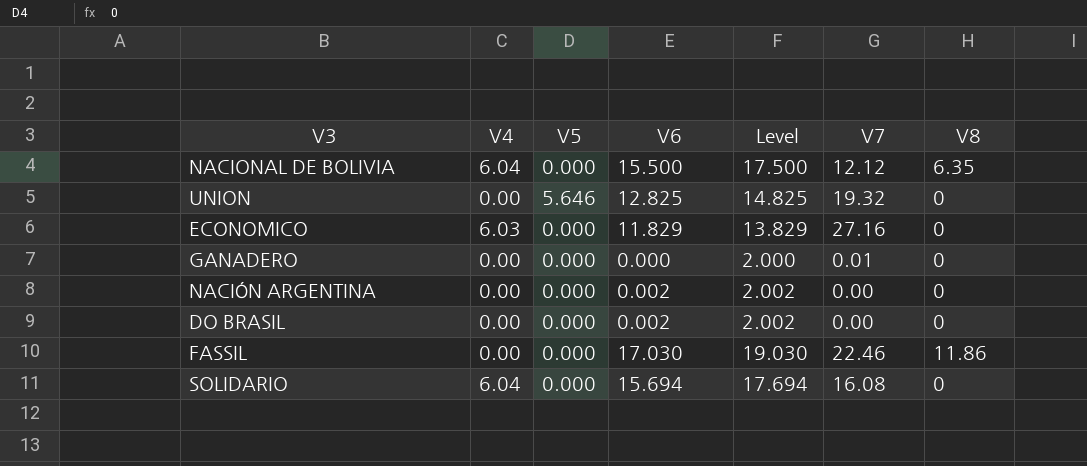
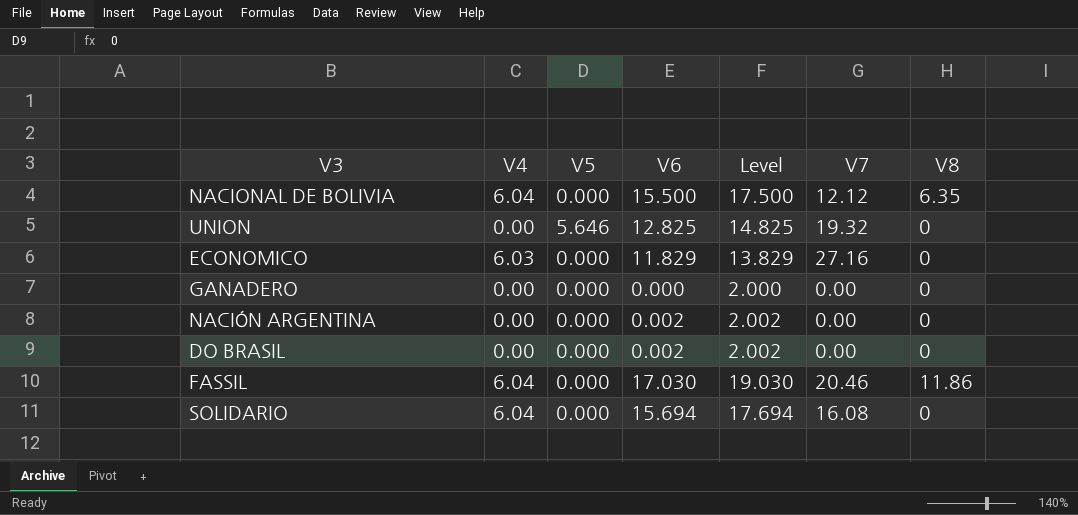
GANADERO | V7: 0.01 -> 0.00
FASSIL | V4: 0.00 -> 6.04
FASSIL | V7: 22.46 -> 20.46

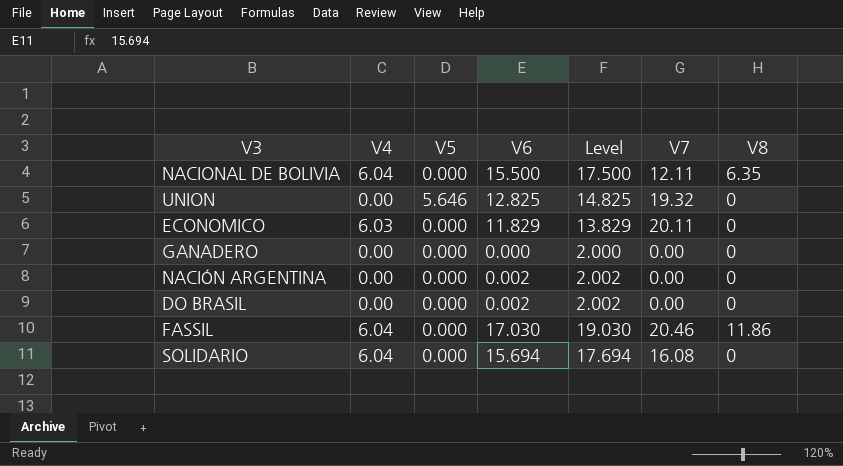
NACIONAL DE BOLIVIA | V7: 12.12 -> 12.11
ECONOMICO | V7: 27.16 -> 20.11

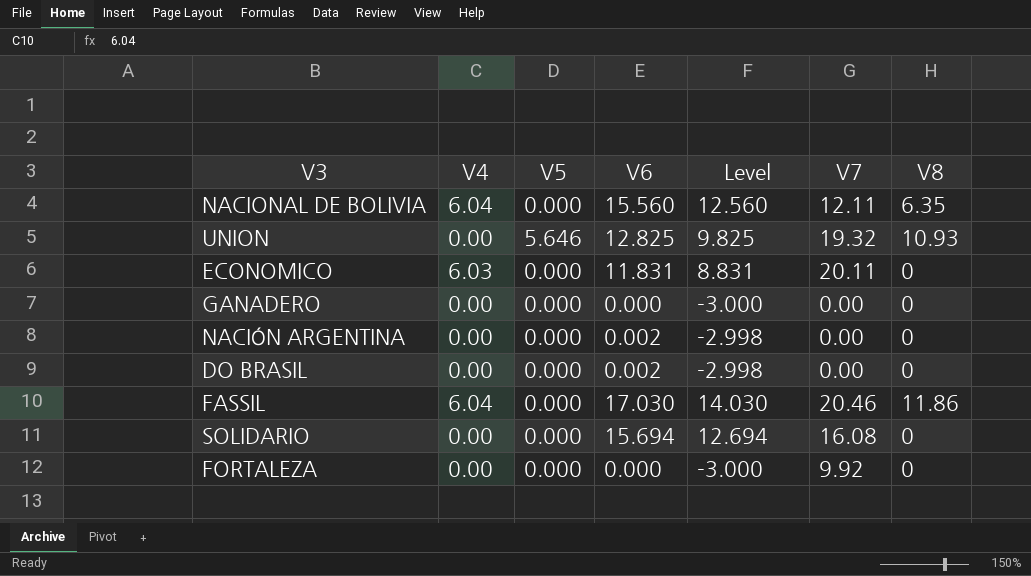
column Level | formula: [V6] + 2 -> [V6] - 3
NACIONAL DE BOLIVIA | V6: 15.500 -> 15.560
UNION | V8: 0 -> 10.93
ECONOMICO | V6: 11.829 -> 11.831
SOLIDARIO | V4: 6.04 -> 0.00
row FORTALEZA: none -> 0.00 | 0.000 | 0.000 | -3.000 | 9.92 | 0

